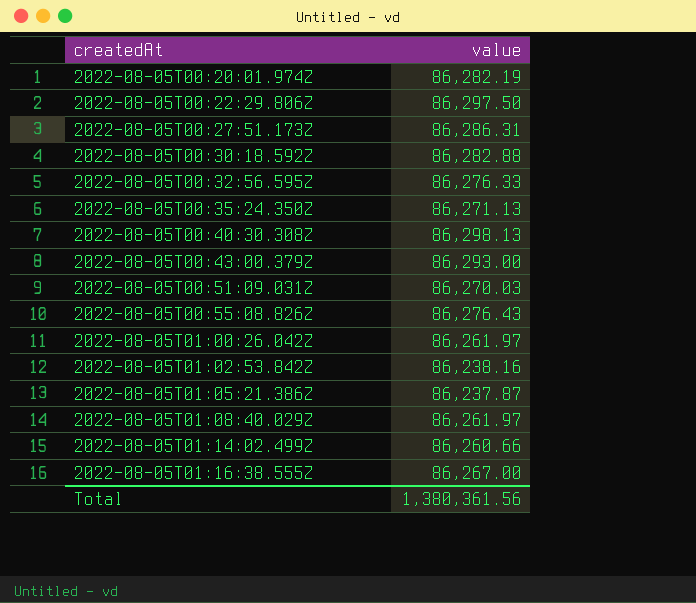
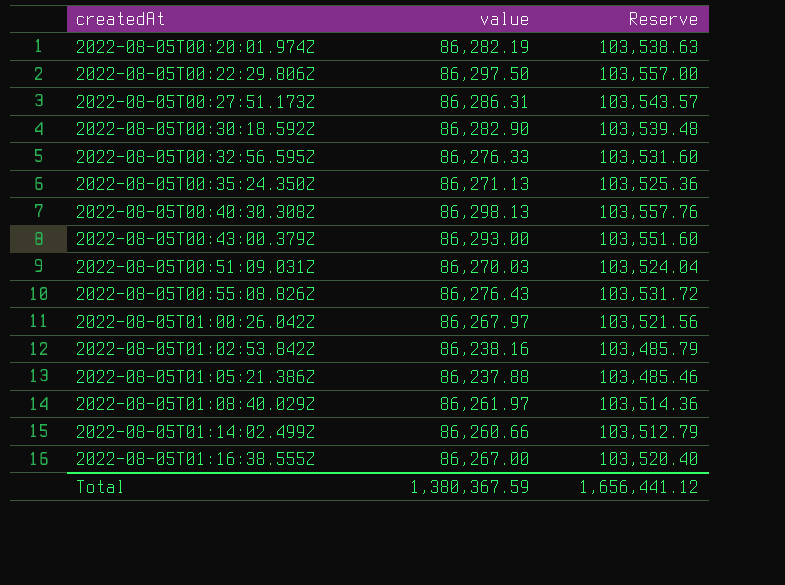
column Reserve | formula: none -> [value] * 1.2
2022-08-05T00:30:18.592Z | value: 86,282.88 -> 86,282.90
2022-08-05T01:00:26.042Z | value: 86,261.97 -> 86,267.97
2022-08-05T01:05:21.386Z | value: 86,237.87 -> 86,237.88
Total | value: 1,380,361.56 -> 1,380,367.59

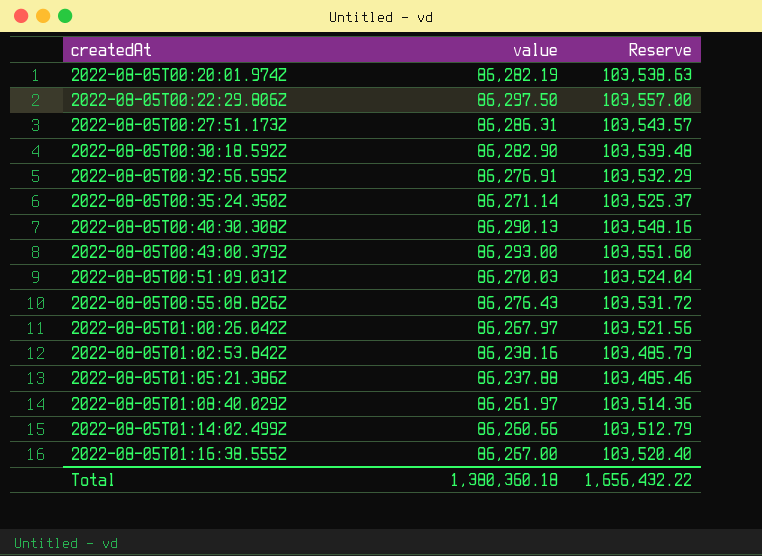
2022-08-05T00:32:56.595Z | value: 86,276.33 -> 86,276.91
2022-08-05T00:32:56.595Z | Reserve: 103,531.60 -> 103,532.29
2022-08-05T00:35:24.350Z | value: 86,271.13 -> 86,271.14
2022-08-05T00:35:24.350Z | Reserve: 103,525.36 -> 103,525.37
2022-08-05T00:40:30.308Z | value: 86,298.13 -> 86,290.13
2022-08-05T00:40:30.308Z | Reserve: 103,557.76 -> 103,548.16
Total | value: 1,380,367.59 -> 1,380,360.18
Total | Reserve: 1,656,441.12 -> 1,656,432.22

